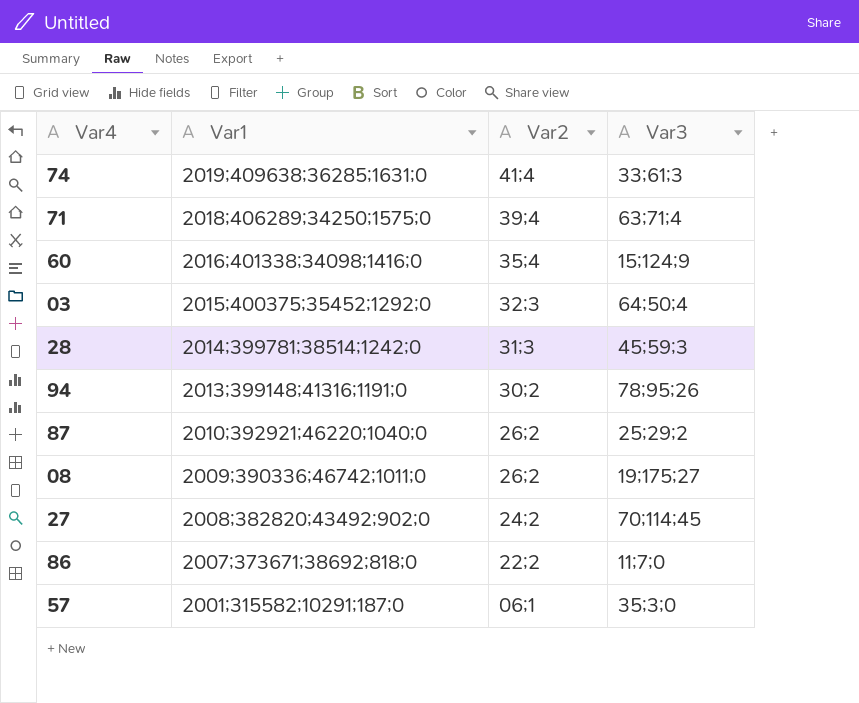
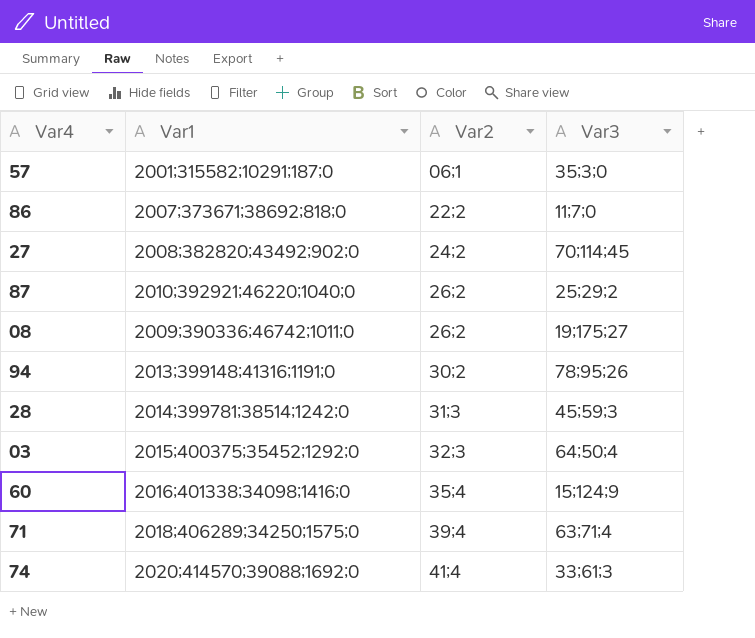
row order: Var1 descending -> Var2 ascending
74 | Var1: 2019;409638;36285;1631;0 -> 2020;414570;39088;1692;0

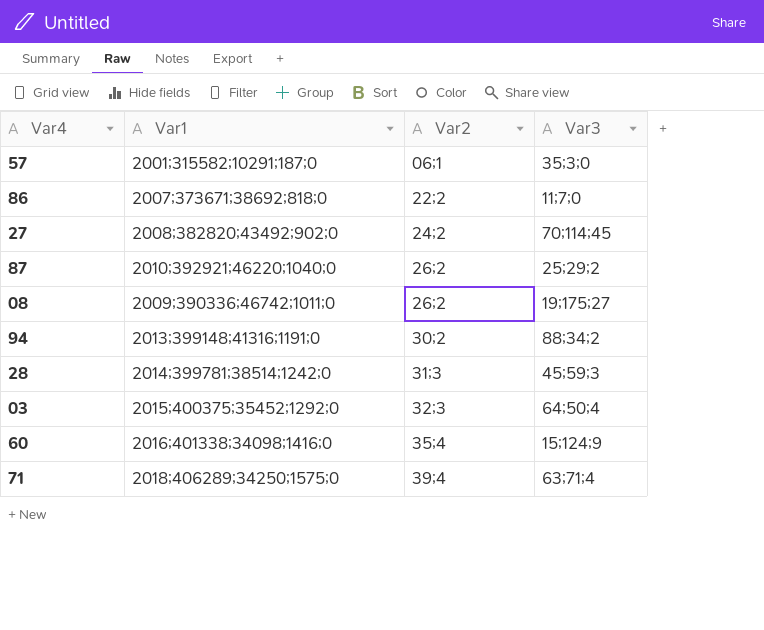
row 74: 2020;414570;39088;1692;0 | 41;4 | 33;61;3 -> none
94 | Var3: 78;95;26 -> 88;34;2

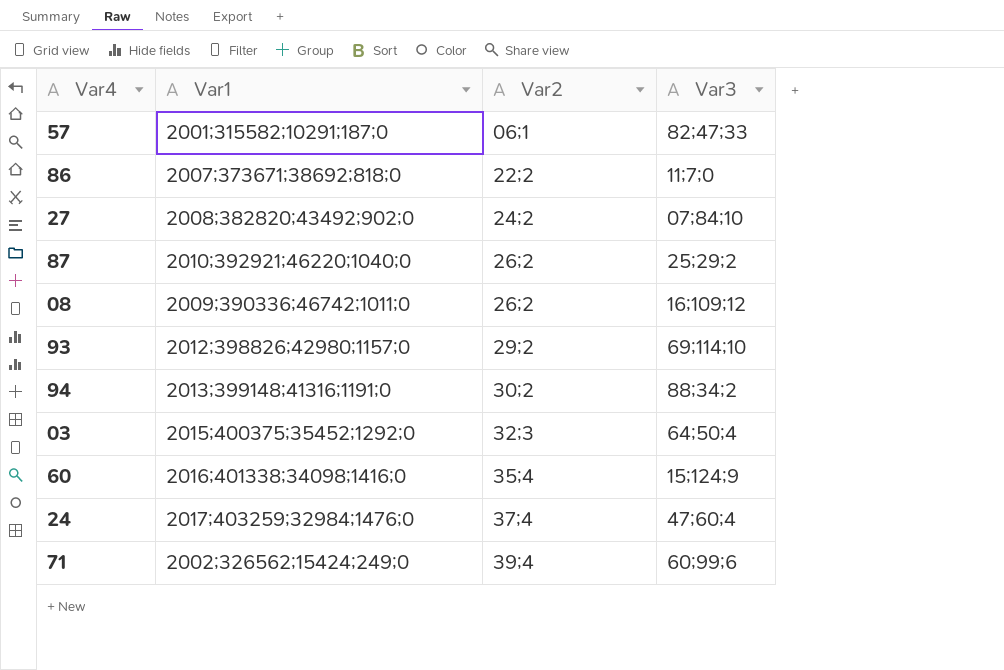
row 28: 2014;399781;38514;1242;0 | 31;3 | 45;59;3 -> none
57 | Var3: 35;3;0 -> 82;47;33
27 | Var3: 70;114;45 -> 07;84;10
08 | Var3: 19;175;27 -> 16;109;12
row 93: none -> 2012;398826;42980;1157;0 | 29;2 | 69;114;10
row 24: none -> 2017;403259;32984;1476;0 | 37;4 | 47;60;4
71 | Var1: 2018;406289;34250;1575;0 -> 2002;326562;15424;249;0
71 | Var3: 63;71;4 -> 60;99;6

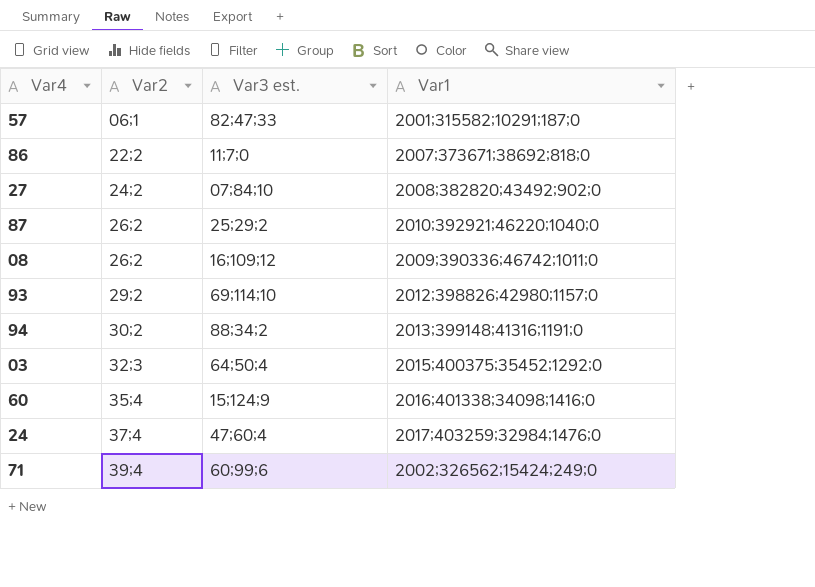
column name: Var3 -> Var3 est.
column Var1 | position: 2 -> 4

